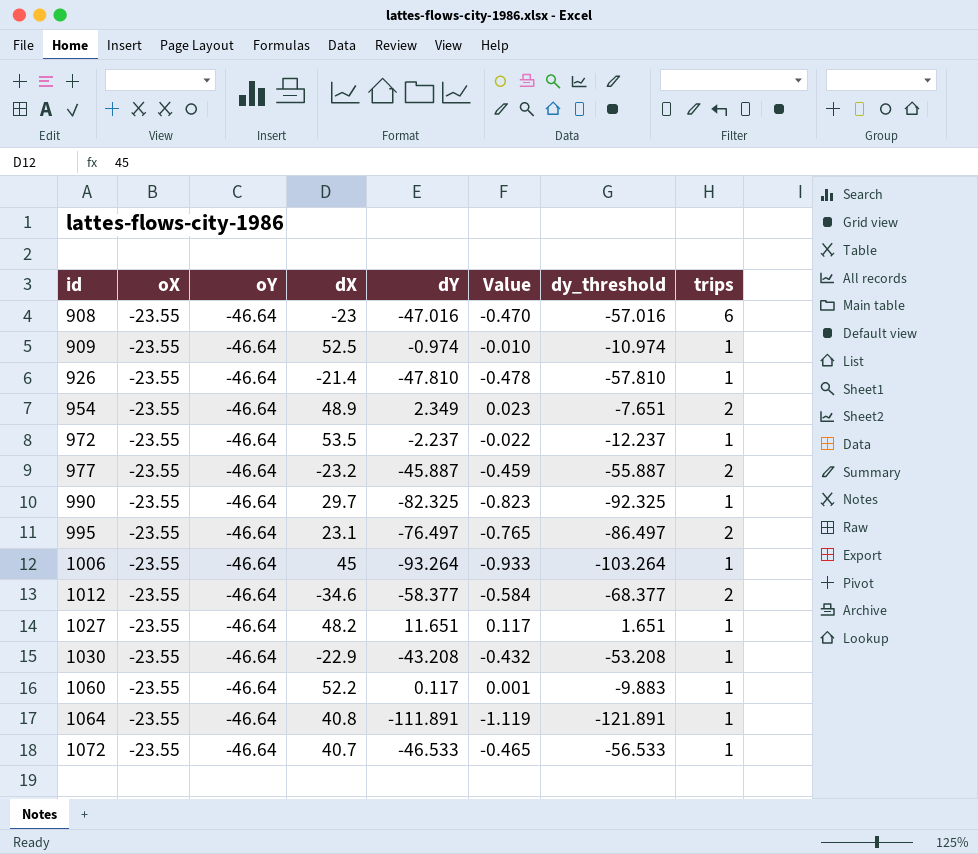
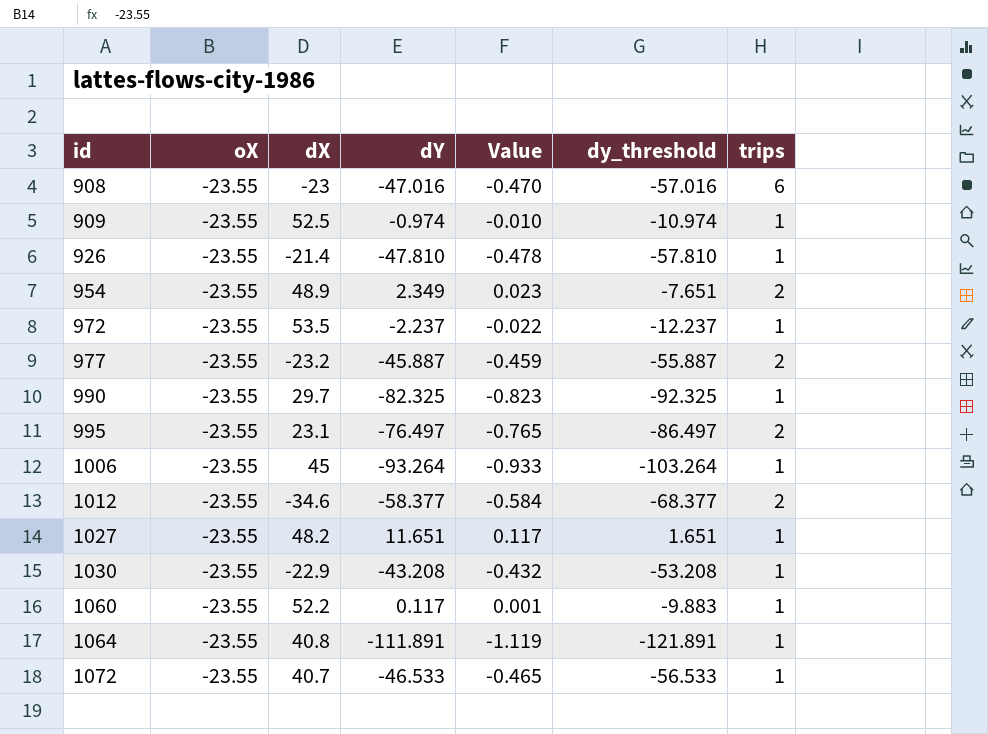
column oY | position: 3 -> none

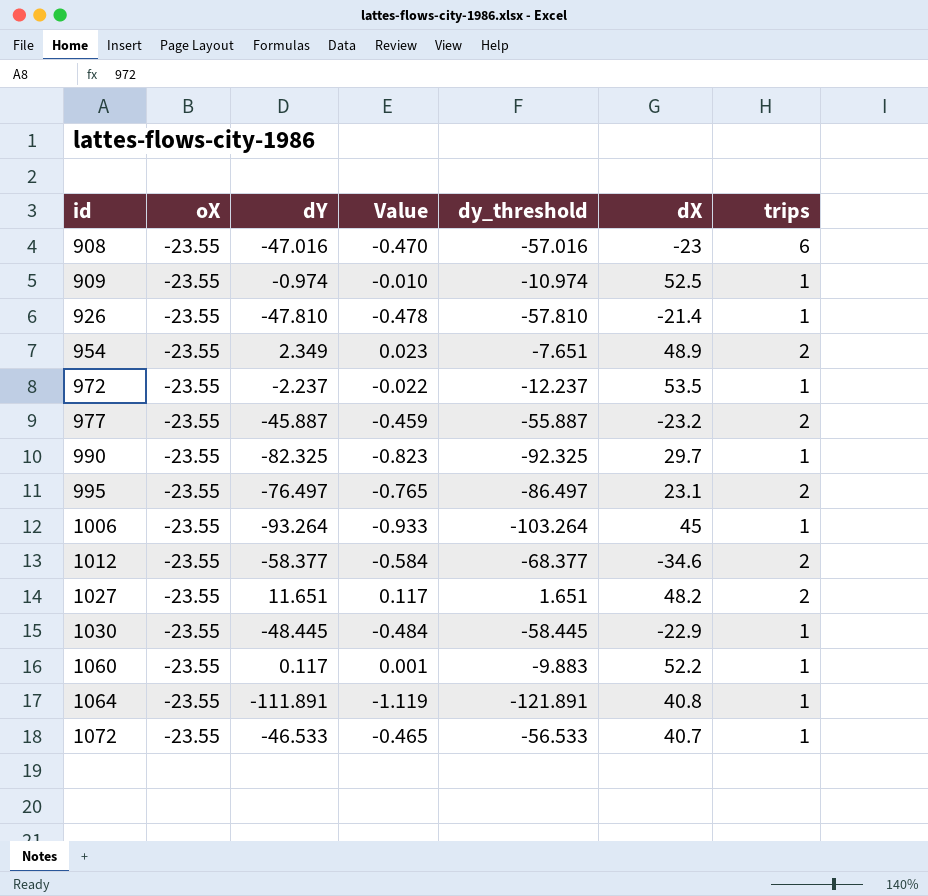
column dX | position: 3 -> 6
1027 | trips: 1 -> 2
1030 | dY: -43.208 -> -48.445
1030 | Value: -0.432 -> -0.484
1030 | dy_threshold: -53.208 -> -58.445

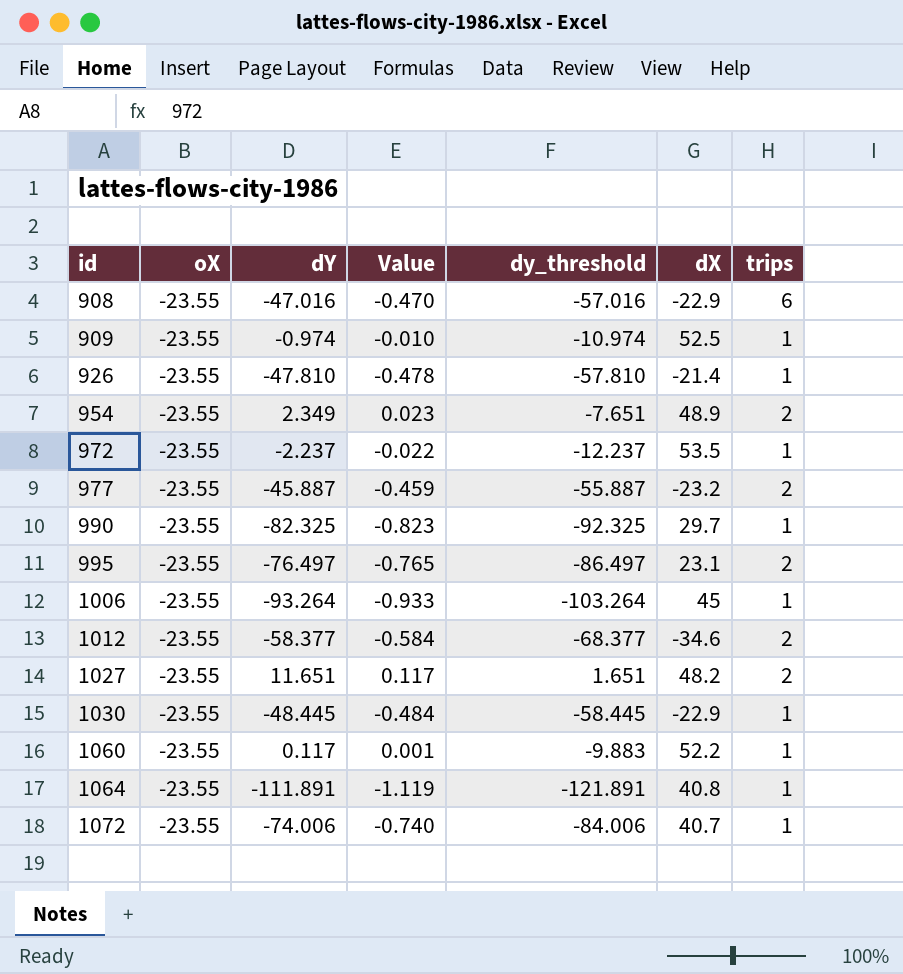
908 | dX: -23 -> -22.9
1072 | dY: -46.533 -> -74.006
1072 | Value: -0.465 -> -0.740
1072 | dy_threshold: -56.533 -> -84.006

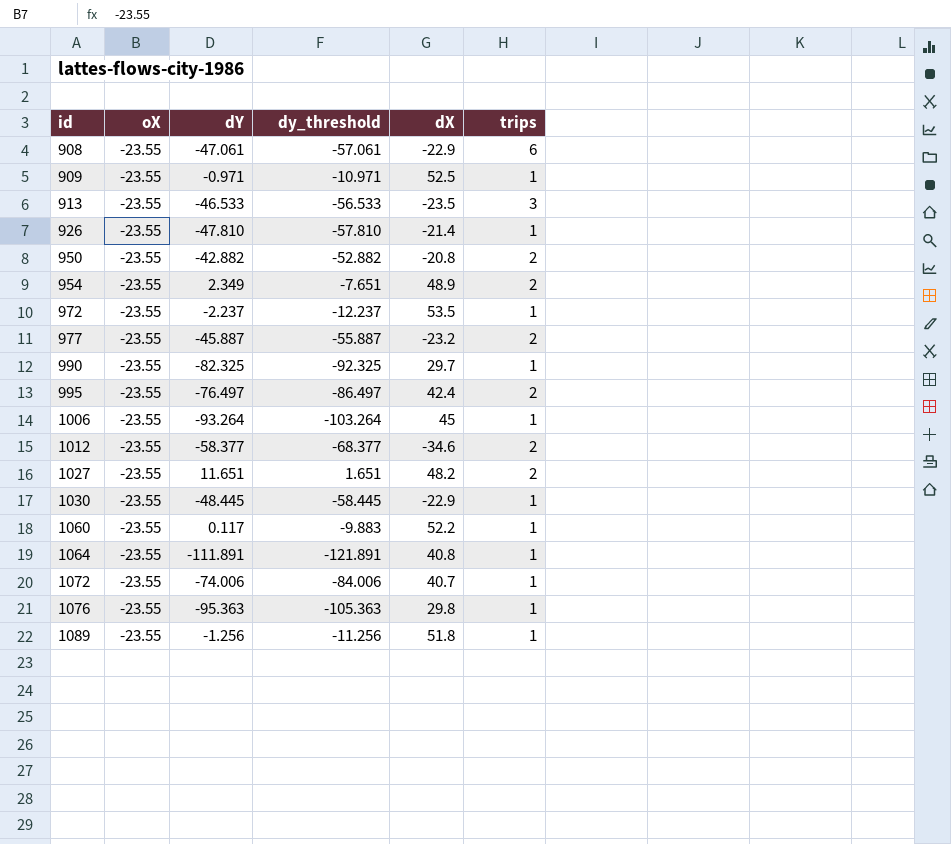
column Value | formula: [dY] * 0.01 -> none
908 | dY: -47.016 -> -47.061
908 | dy_threshold: -57.016 -> -57.061
909 | dY: -0.974 -> -0.971
909 | dy_threshold: -10.974 -> -10.971
row 913: none -> -23.55 | -46.533 | -56.533 | -23.5 | 3
row 950: none -> -23.55 | -42.882 | -52.882 | -20.8 | 2
995 | dX: 23.1 -> 42.4
row 1076: none -> -23.55 | -95.363 | -105.363 | 29.8 | 1
row 1089: none -> -23.55 | -1.256 | -11.256 | 51.8 | 1

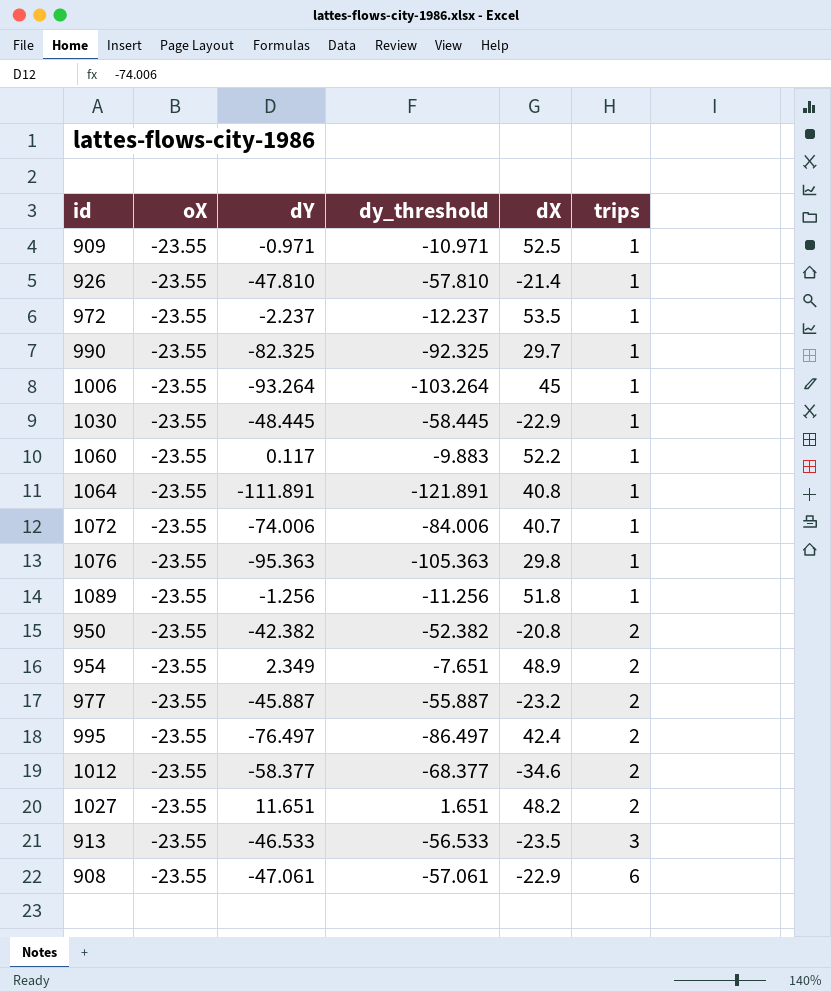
row order: id ascending -> trips ascending
950 | dY: -42.882 -> -42.382
950 | dy_threshold: -52.882 -> -52.382

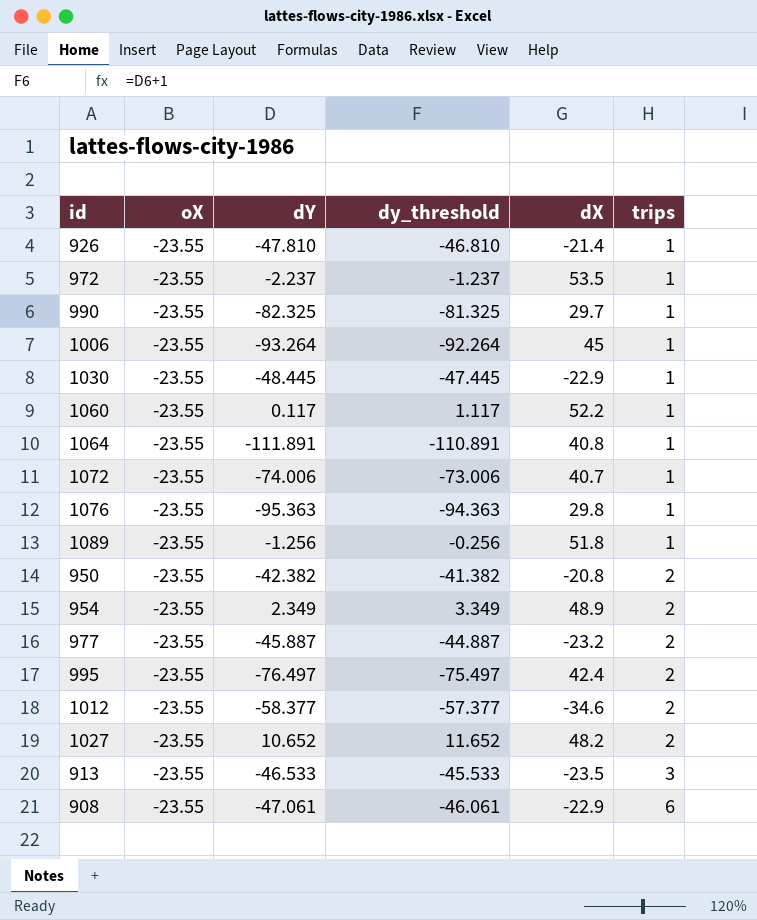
column dy_threshold | formula: [dY] - 10 -> [dY] + 1
row 909: -23.55 | -0.971 | -10.971 | 52.5 | 1 -> none
1027 | dY: 11.651 -> 10.652

